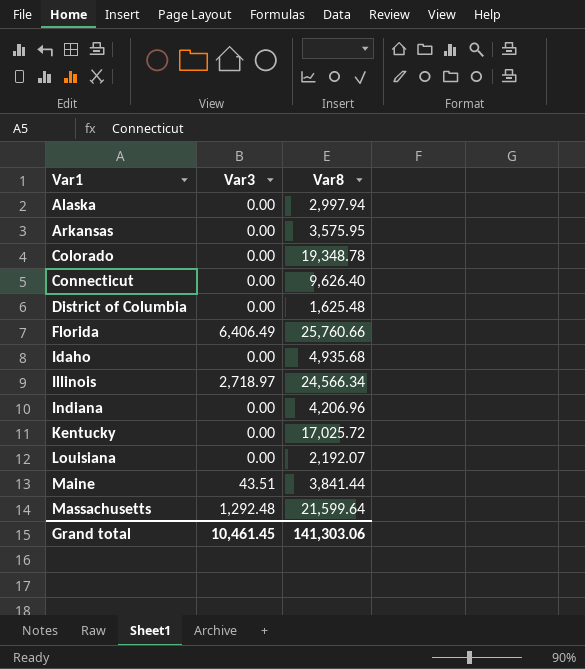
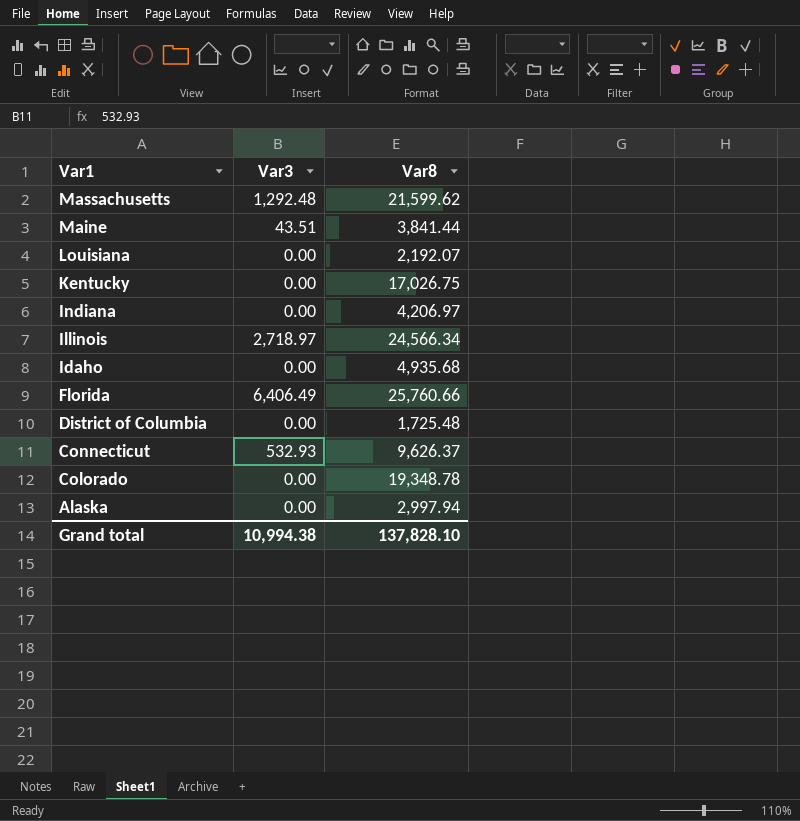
row order: Var1 ascending -> Var1 descending
row Arkansas: 0.00 | 3,575.95 -> none
Massachusetts | Var8: 21,599.64 -> 21,599.62
Kentucky | Var8: 17,025.72 -> 17,026.75
Indiana | Var8: 4,206.96 -> 4,206.97
District of Columbia | Var8: 1,625.48 -> 1,725.48
Connecticut | Var3: 0.00 -> 532.93
Connecticut | Var8: 9,626.40 -> 9,626.37
Grand total | Var3: 10,461.45 -> 10,994.38
Grand total | Var8: 141,303.06 -> 137,828.10

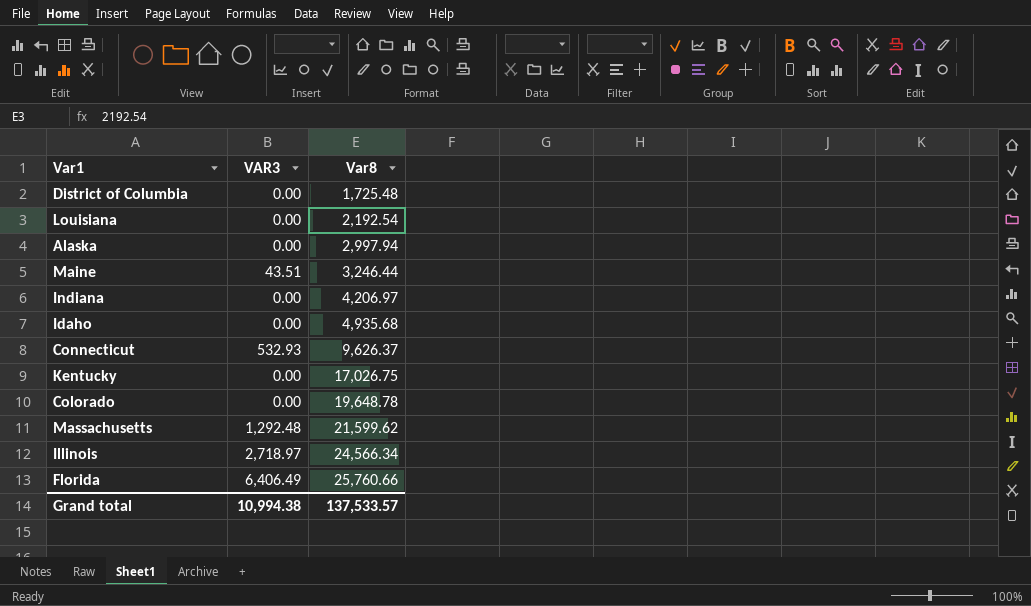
row order: Var1 descending -> Var8 ascending
column name: Var3 -> VAR3
Louisiana | Var8: 2,192.07 -> 2,192.54
Maine | Var8: 3,841.44 -> 3,246.44
Colorado | Var8: 19,348.78 -> 19,648.78
Grand total | Var8: 137,828.10 -> 137,533.57

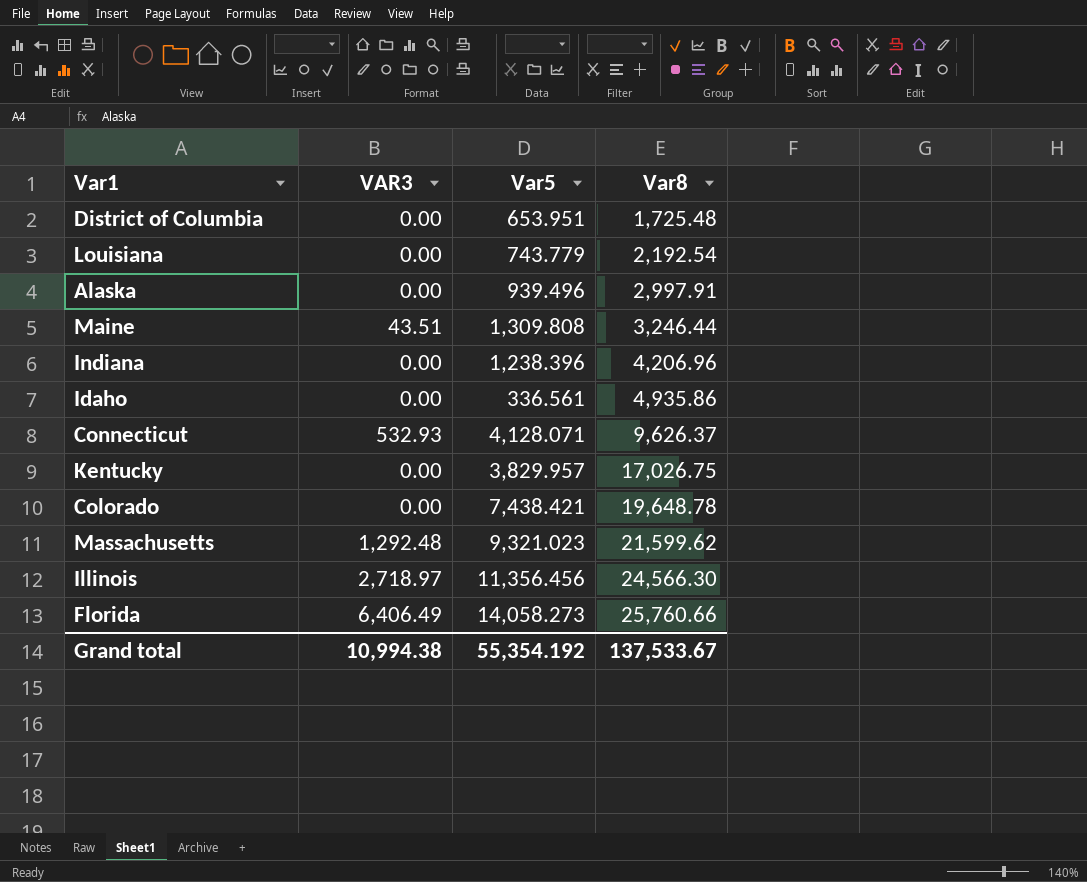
column Var5 | position: none -> 3
Alaska | Var8: 2,997.94 -> 2,997.91
Indiana | Var8: 4,206.97 -> 4,206.96
Idaho | Var8: 4,935.68 -> 4,935.86
Illinois | Var8: 24,566.34 -> 24,566.30
Grand total | Var8: 137,533.57 -> 137,533.67

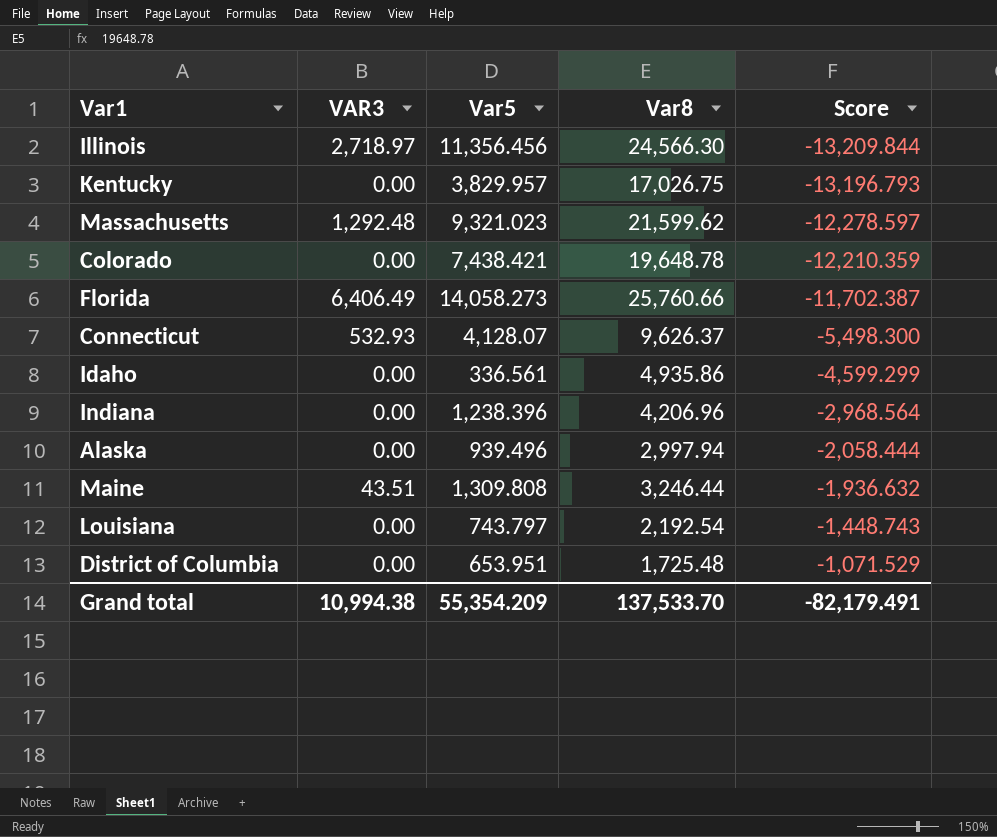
row order: Var8 ascending -> Score ascending
column Score | formula: none -> [Var5] - [Var8]
Connecticut | Var5: 4,128.071 -> 4,128.07
Alaska | Var8: 2,997.91 -> 2,997.94
Louisiana | Var5: 743.779 -> 743.797
Grand total | Var5: 55,354.192 -> 55,354.209
Grand total | Var8: 137,533.67 -> 137,533.70

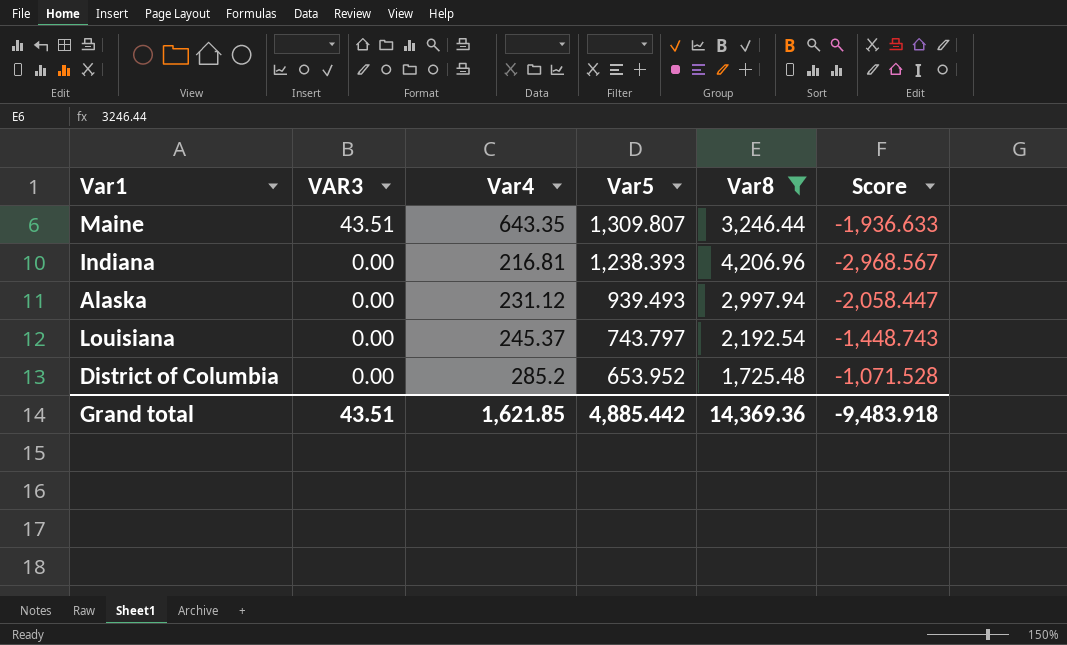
filter: none -> Var8 <= 4,206.96
row order: Score ascending -> VAR3 descending
column Var4 | position: none -> 3
Maine | Var5: 1,309.808 -> 1,309.807
Maine | Score: -1,936.632 -> -1,936.633
Indiana | Var5: 1,238.396 -> 1,238.393
Indiana | Score: -2,968.564 -> -2,968.567
Alaska | Var5: 939.496 -> 939.493
Alaska | Score: -2,058.444 -> -2,058.447
District of Columbia | Var5: 653.951 -> 653.952
District of Columbia | Score: -1,071.529 -> -1,071.528
Grand total | VAR3: 10,994.38 -> 43.51
Grand total | Var5: 55,354.209 -> 4,885.442
Grand total | Var8: 137,533.70 -> 14,369.36
Grand total | Score: -82,179.491 -> -9,483.918

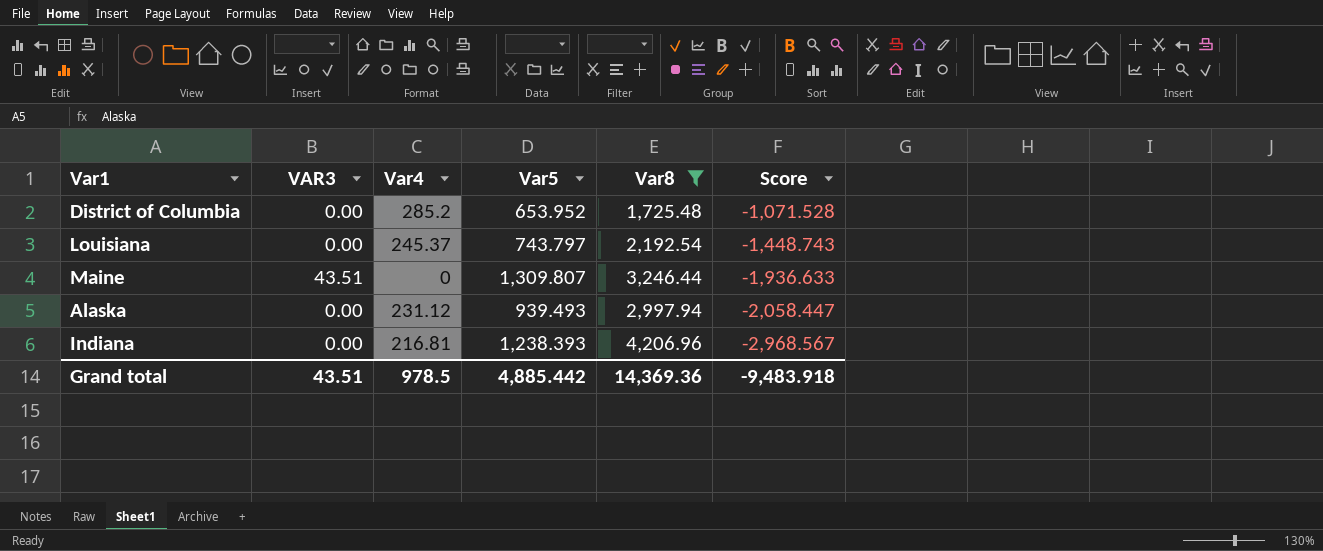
row order: VAR3 descending -> Score descending
Maine | Var4: 643.35 -> 0
Grand total | Var4: 1,621.85 -> 978.5

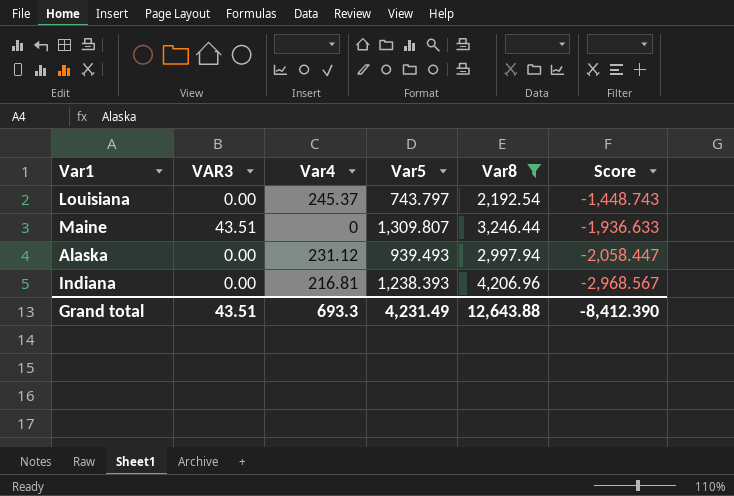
row District of Columbia: 0.00 | 285.2 | 653.952 | 1,725.48 | -1,071.528 -> none
Grand total | Var4: 978.5 -> 693.3
Grand total | Var5: 4,885.442 -> 4,231.49
Grand total | Var8: 14,369.36 -> 12,643.88
Grand total | Score: -9,483.918 -> -8,412.390

